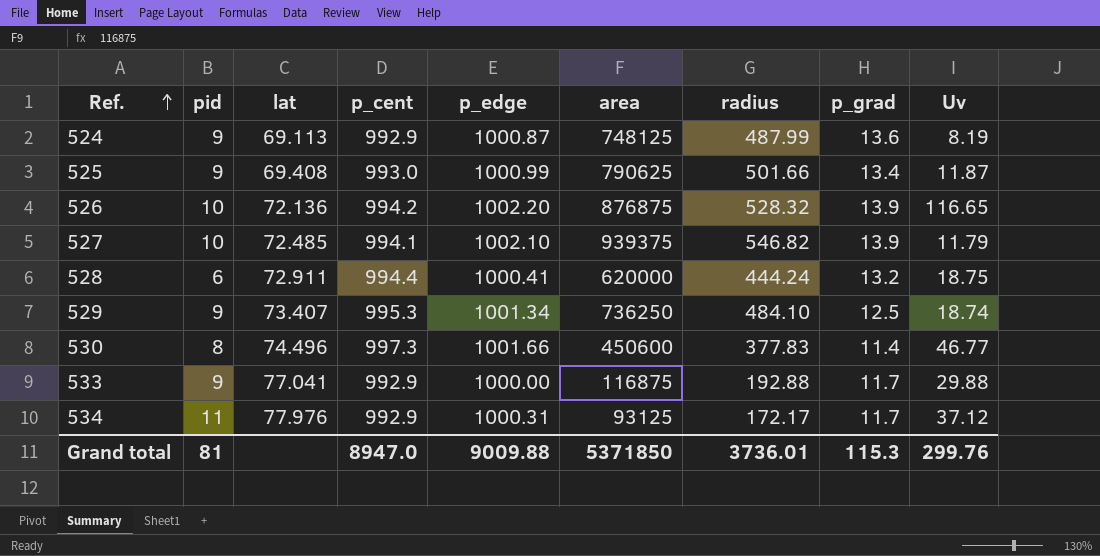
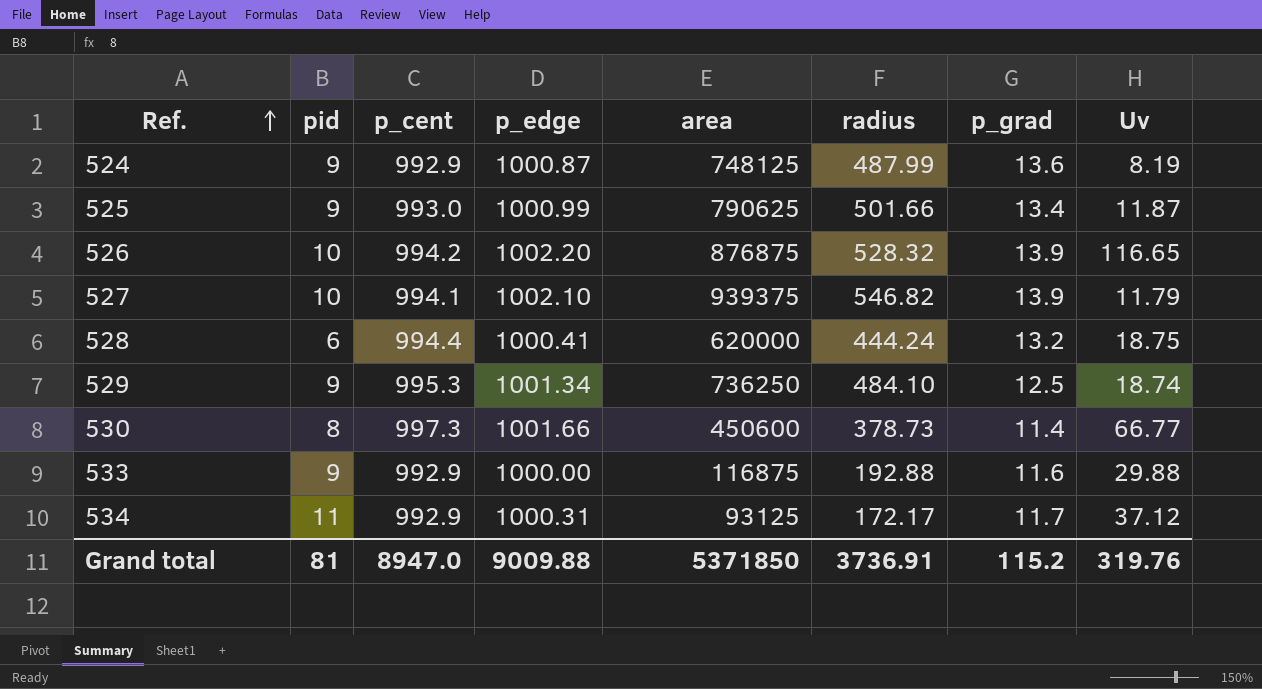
column lat | position: 3 -> none
530 | radius: 377.83 -> 378.73
530 | Uv: 46.77 -> 66.77
533 | p_grad: 11.7 -> 11.6
Grand total | radius: 3736.01 -> 3736.91
Grand total | p_grad: 115.3 -> 115.2
Grand total | Uv: 299.76 -> 319.76

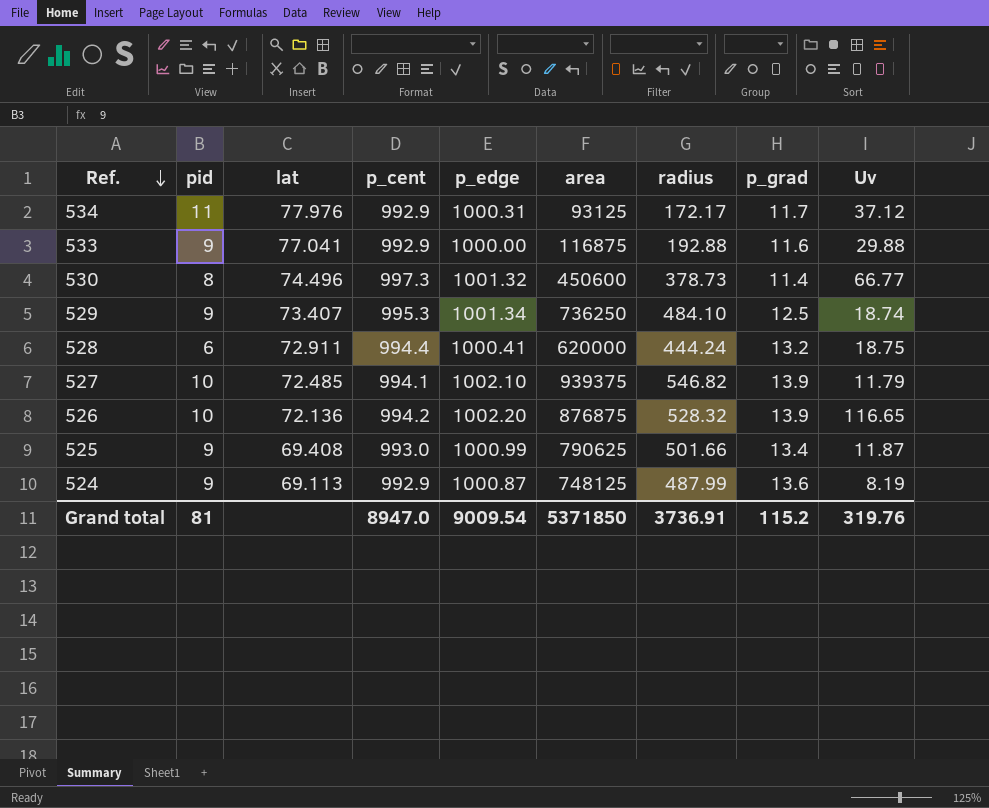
row order: Ref. ascending -> Ref. descending
column lat | position: none -> 3
530 | p_edge: 1001.66 -> 1001.32
Grand total | p_edge: 9009.88 -> 9009.54

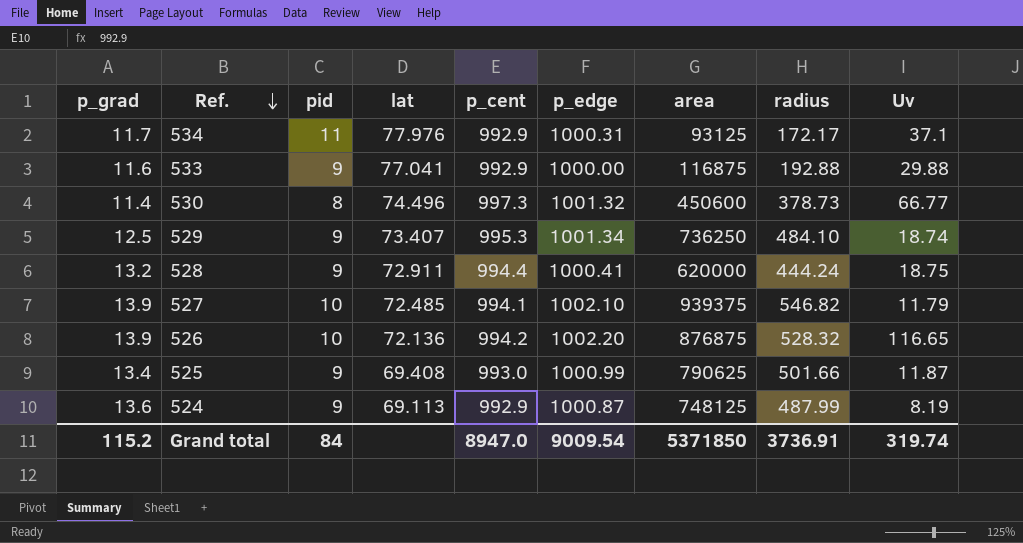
column p_grad | position: 8 -> 1
534 | Uv: 37.12 -> 37.1
528 | pid: 6 -> 9
Grand total | pid: 81 -> 84
Grand total | Uv: 319.76 -> 319.74

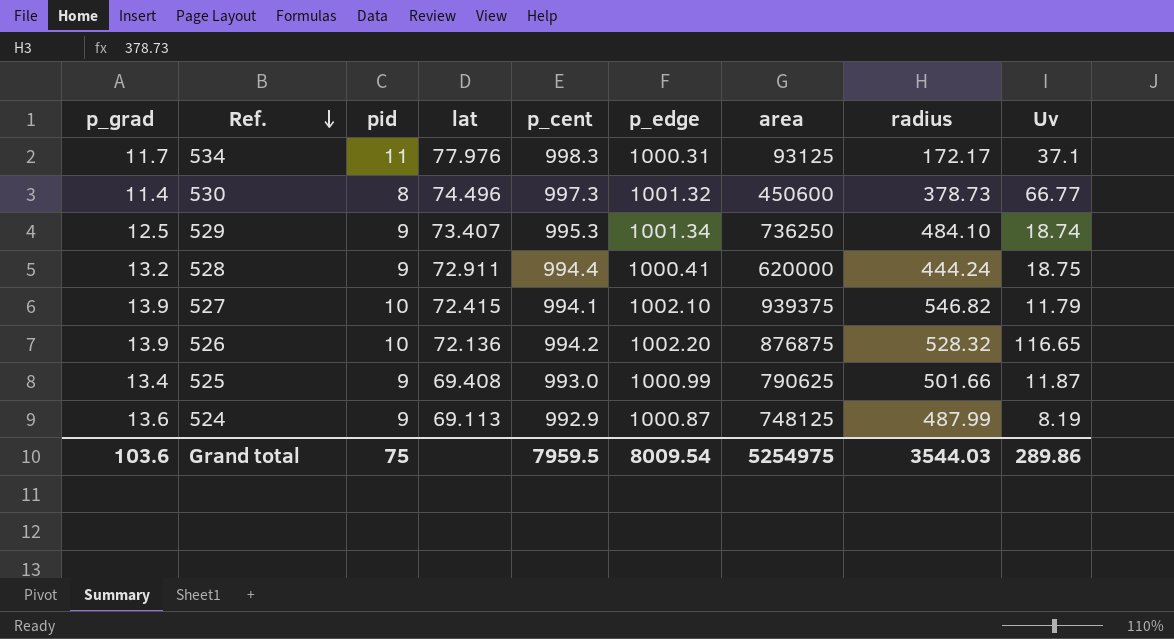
row 533: 11.6 | 9 | 77.041 | 992.9 | 1000.00 | 116875 | 192.88 | 29.88 -> none
534 | p_cent: 992.9 -> 998.3
527 | lat: 72.485 -> 72.415
Grand total | p_grad: 115.2 -> 103.6
Grand total | pid: 84 -> 75
Grand total | p_cent: 8947.0 -> 7959.5
Grand total | p_edge: 9009.54 -> 8009.54
Grand total | area: 5371850 -> 5254975
Grand total | radius: 3736.91 -> 3544.03
Grand total | Uv: 319.74 -> 289.86

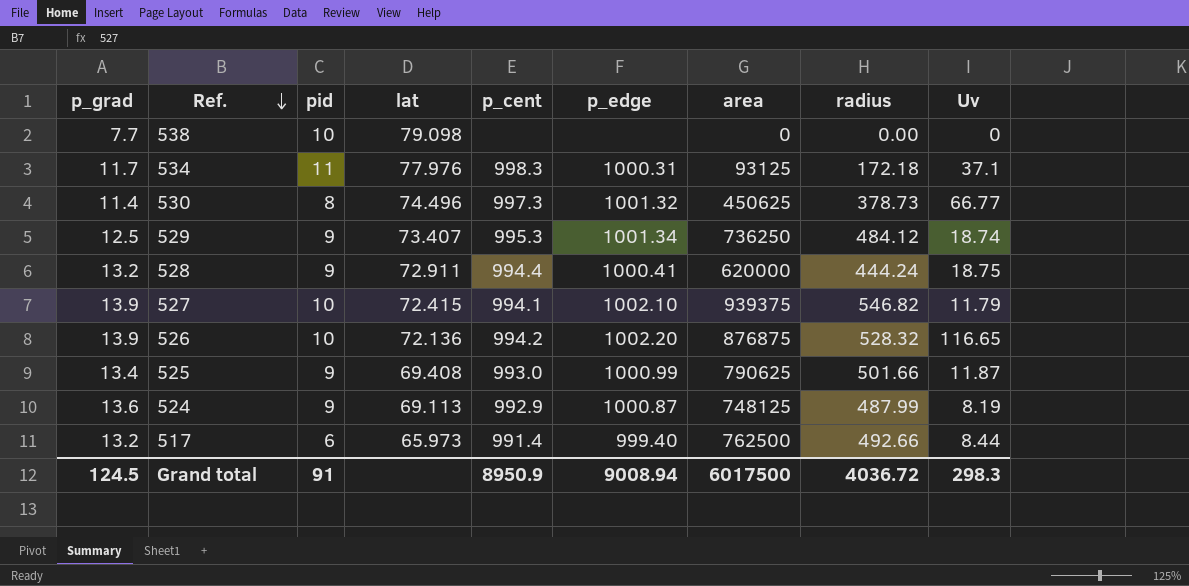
row 538: none -> 7.7 | 10 | 79.098 | none | none | 0 | 0.00 | 0
534 | radius: 172.17 -> 172.18
530 | area: 450600 -> 450625
529 | radius: 484.10 -> 484.12
row 517: none -> 13.2 | 6 | 65.973 | 991.4 | 999.40 | 762500 | 492.66 | 8.44
Grand total | p_grad: 103.6 -> 124.5
Grand total | pid: 75 -> 91
Grand total | p_cent: 7959.5 -> 8950.9
Grand total | p_edge: 8009.54 -> 9008.94
Grand total | area: 5254975 -> 6017500
Grand total | radius: 3544.03 -> 4036.72
Grand total | Uv: 289.86 -> 298.3

